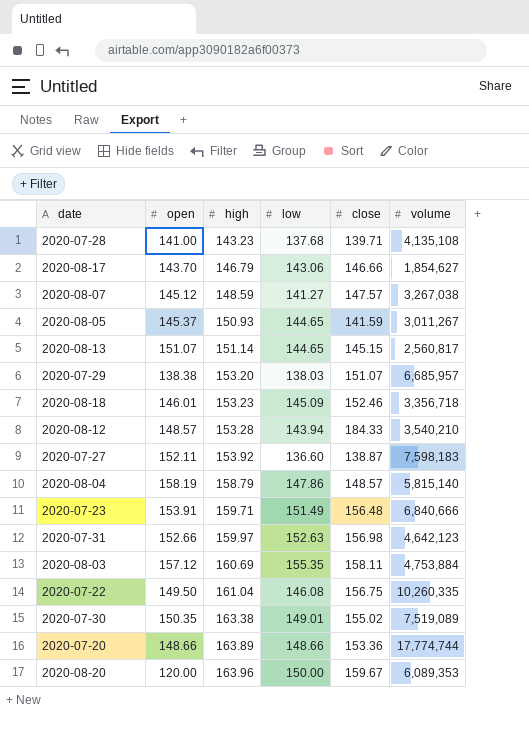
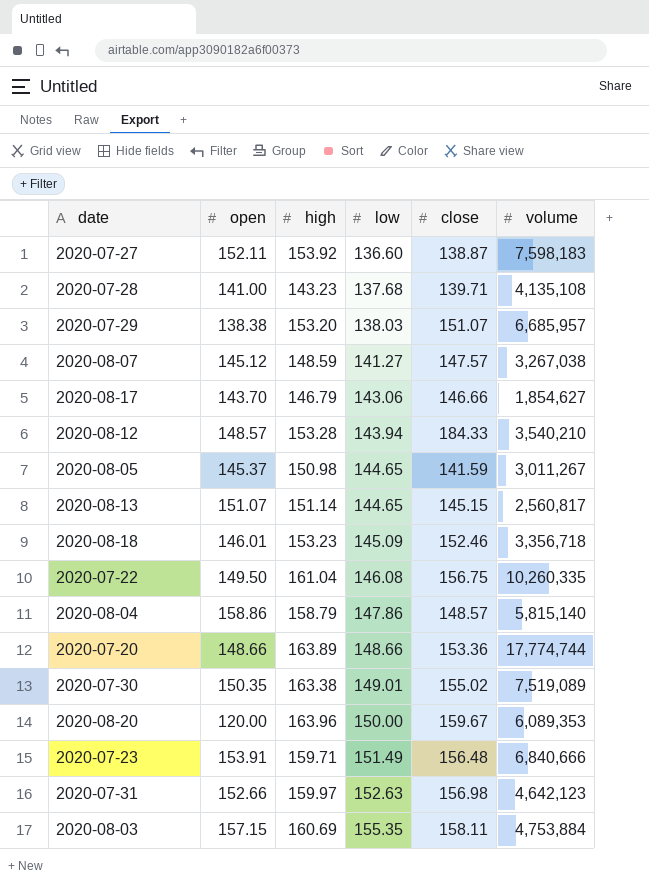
row order: high ascending -> low ascending
2020-08-05 | high: 150.93 -> 150.98
2020-08-04 | open: 158.19 -> 158.86
2020-08-03 | open: 157.12 -> 157.15

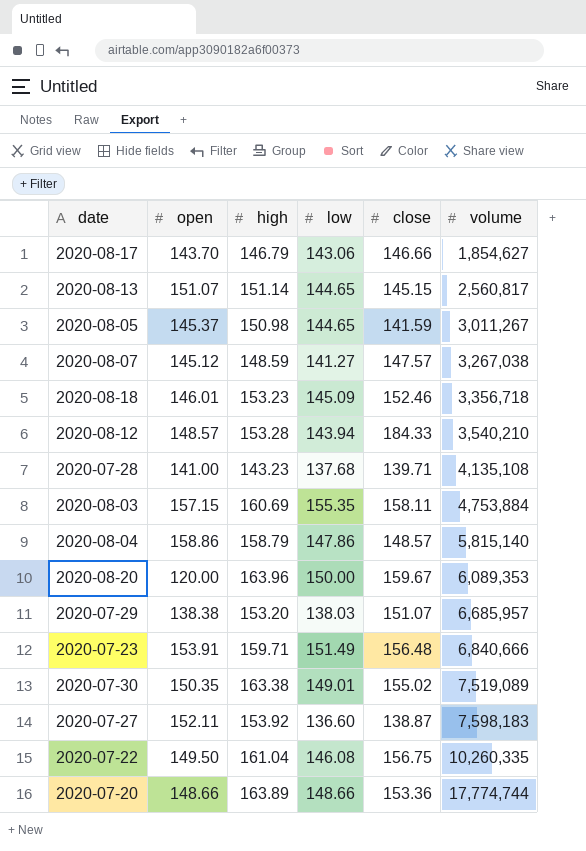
row order: low ascending -> volume ascending
row 2020-07-31: 152.66 | 159.97 | 152.63 | 156.98 | 4,642,123 -> none

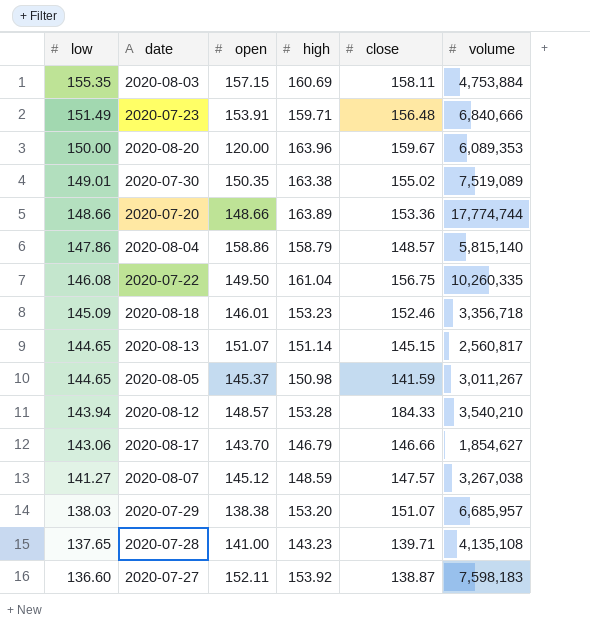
row order: volume ascending -> low descending
column low | position: 4 -> 1
2020-07-28 | low: 137.68 -> 137.65

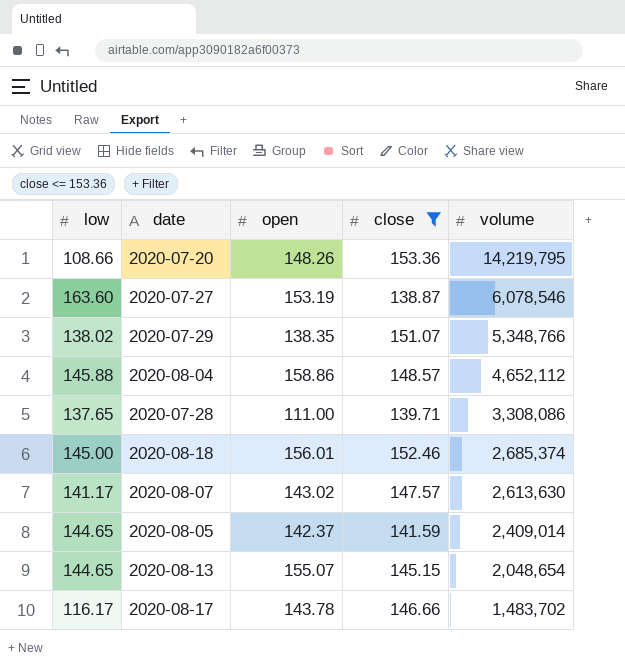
filter: none -> close <= 153.36
row order: low descending -> volume descending
column high | position: 4 -> none
2020-07-20 | low: 148.66 -> 108.66
2020-07-20 | open: 148.66 -> 148.26
2020-07-20 | volume: 17,774,744 -> 14,219,795
2020-07-27 | low: 136.60 -> 163.60
2020-07-27 | open: 152.11 -> 153.19
2020-07-27 | volume: 7,598,183 -> 6,078,546
2020-07-29 | low: 138.03 -> 138.02
2020-07-29 | open: 138.38 -> 138.35
2020-07-29 | volume: 6,685,957 -> 5,348,766
2020-08-04 | low: 147.86 -> 145.88
2020-08-04 | volume: 5,815,140 -> 4,652,112
2020-07-28 | open: 141.00 -> 111.00
2020-07-28 | volume: 4,135,108 -> 3,308,086
2020-08-18 | low: 145.09 -> 145.00
2020-08-18 | open: 146.01 -> 156.01
2020-08-18 | volume: 3,356,718 -> 2,685,374
2020-08-07 | low: 141.27 -> 141.17
2020-08-07 | open: 145.12 -> 143.02
2020-08-07 | volume: 3,267,038 -> 2,613,630
2020-08-05 | open: 145.37 -> 142.37
2020-08-05 | volume: 3,011,267 -> 2,409,014
2020-08-13 | open: 151.07 -> 155.07
2020-08-13 | volume: 2,560,817 -> 2,048,654
2020-08-17 | low: 143.06 -> 116.17
2020-08-17 | open: 143.70 -> 143.78
2020-08-17 | volume: 1,854,627 -> 1,483,702

